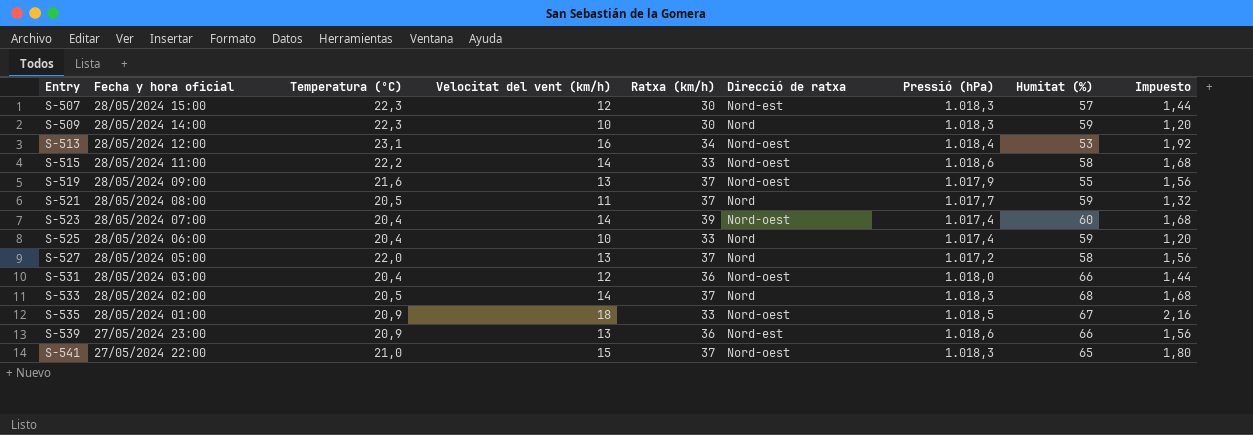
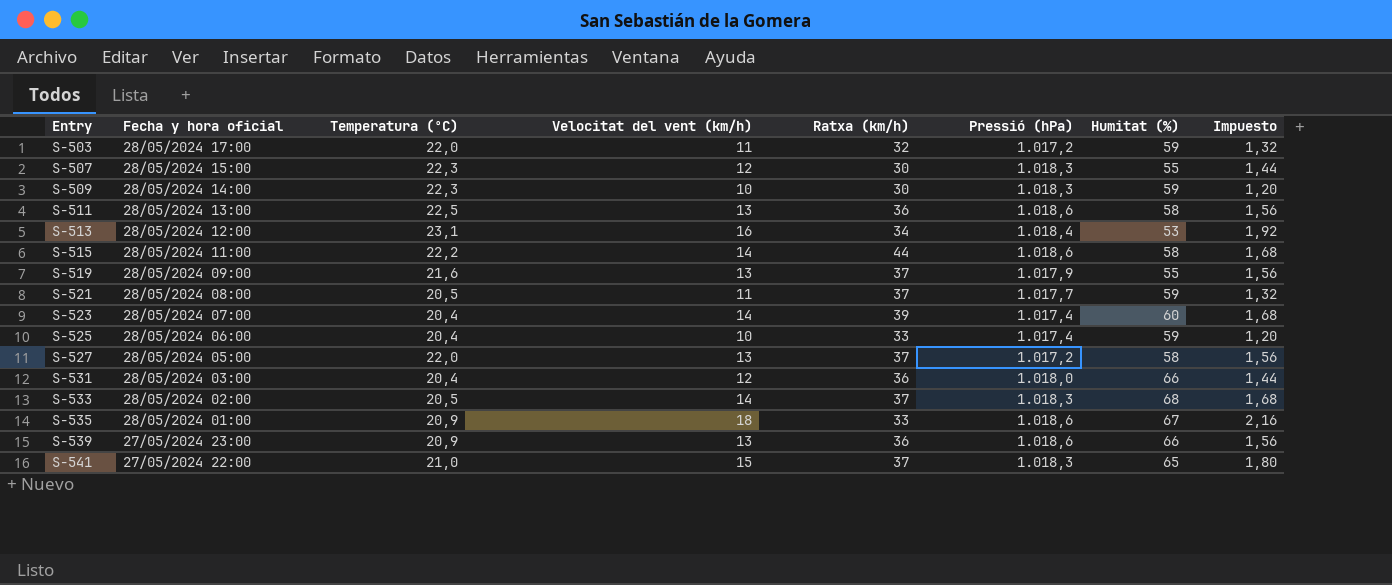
column Direcció de ratxa | position: 6 -> none
row S-503: none -> 28/05/2024 17:00 | 22,0 | 11 | 32 | 1.017,2 | 59 | 1,32
S-507 | Humitat (%): 57 -> 55
row S-511: none -> 28/05/2024 13:00 | 22,5 | 13 | 36 | 1.018,6 | 58 | 1,56
S-515 | Ratxa (km/h): 33 -> 44
S-535 | Pressió (hPa): 1.018,5 -> 1.018,6

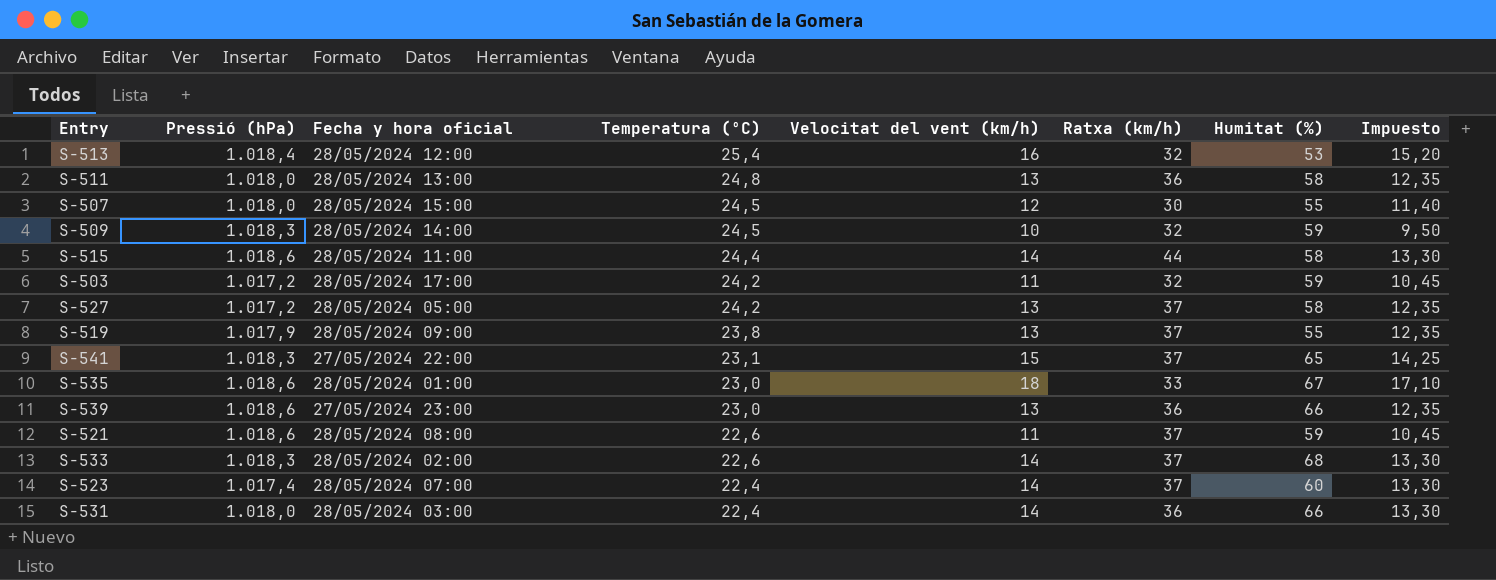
row order: Entry ascending -> Temperatura (ºC) descending
column Pressió (hPa) | position: 6 -> 2
column Impuesto | formula: [Velocitat del vent (km/h)] * 0,12 -> [Velocitat del vent (km/h)] * 0,95
row S-525: 28/05/2024 06:00 | 20,4 | 10 | 33 | 1.017,4 | 59 | 1,20 -> none
S-513 | Temperatura (ºC): 23,1 -> 25,4
S-513 | Ratxa (km/h): 34 -> 32
S-511 | Pressió (hPa): 1.018,6 -> 1.018,0
S-511 | Temperatura (ºC): 22,5 -> 24,8
S-507 | Pressió (hPa): 1.018,3 -> 1.018,0
S-507 | Temperatura (ºC): 22,3 -> 24,5
S-509 | Temperatura (ºC): 22,3 -> 24,5
S-509 | Ratxa (km/h): 30 -> 32
S-515 | Temperatura (ºC): 22,2 -> 24,4
S-503 | Temperatura (ºC): 22,0 -> 24,2
S-527 | Temperatura (ºC): 22,0 -> 24,2
S-519 | Temperatura (ºC): 21,6 -> 23,8
S-541 | Temperatura (ºC): 21,0 -> 23,1
S-535 | Temperatura (ºC): 20,9 -> 23,0
S-539 | Temperatura (ºC): 20,9 -> 23,0
S-521 | Pressió (hPa): 1.017,7 -> 1.018,6
S-521 | Temperatura (ºC): 20,5 -> 22,6
S-533 | Temperatura (ºC): 20,5 -> 22,6
S-523 | Temperatura (ºC): 20,4 -> 22,4
S-523 | Ratxa (km/h): 39 -> 37
S-531 | Temperatura (ºC): 20,4 -> 22,4
S-531 | Velocitat del vent (km/h): 12 -> 14

